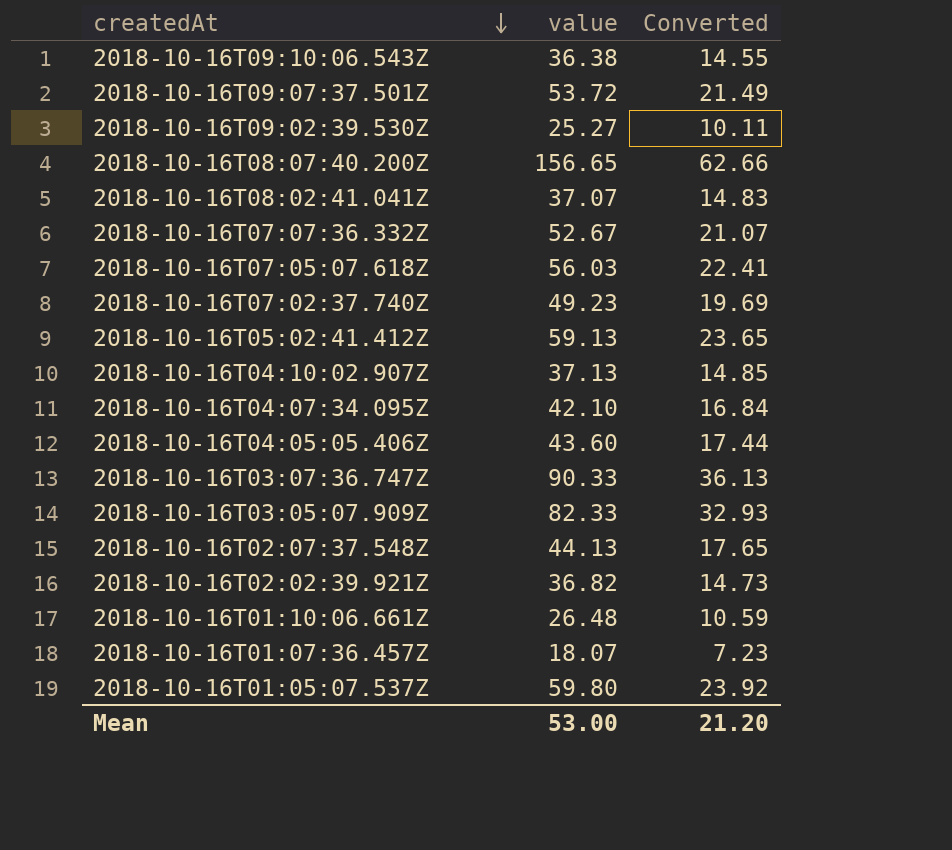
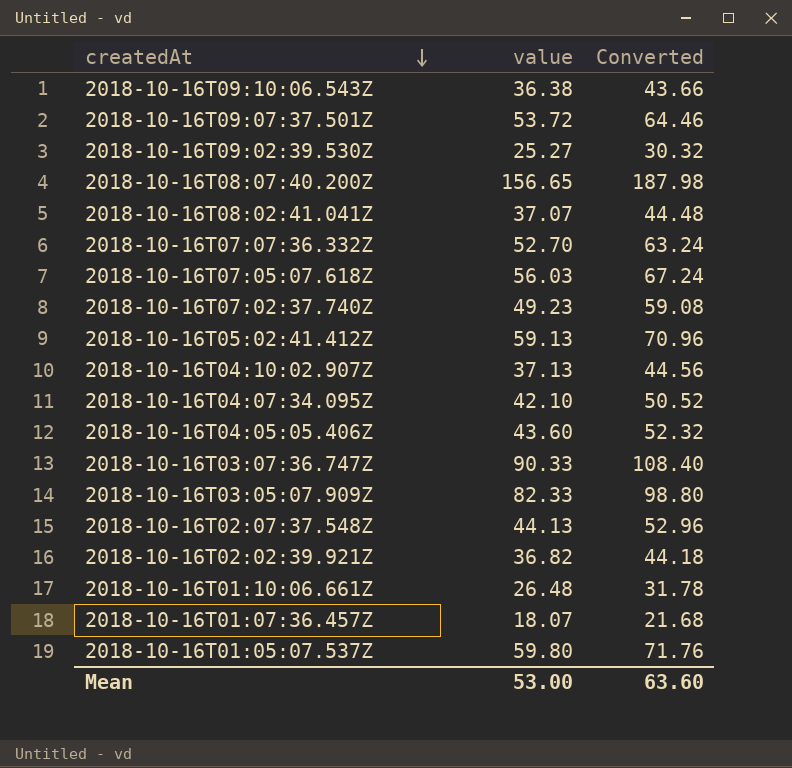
column Converted | formula: [value] * 0.4 -> [value] * 1.2
2018-10-16T07:07:36.332Z | value: 52.67 -> 52.70
Mean | Converted: 21.20 -> 63.60

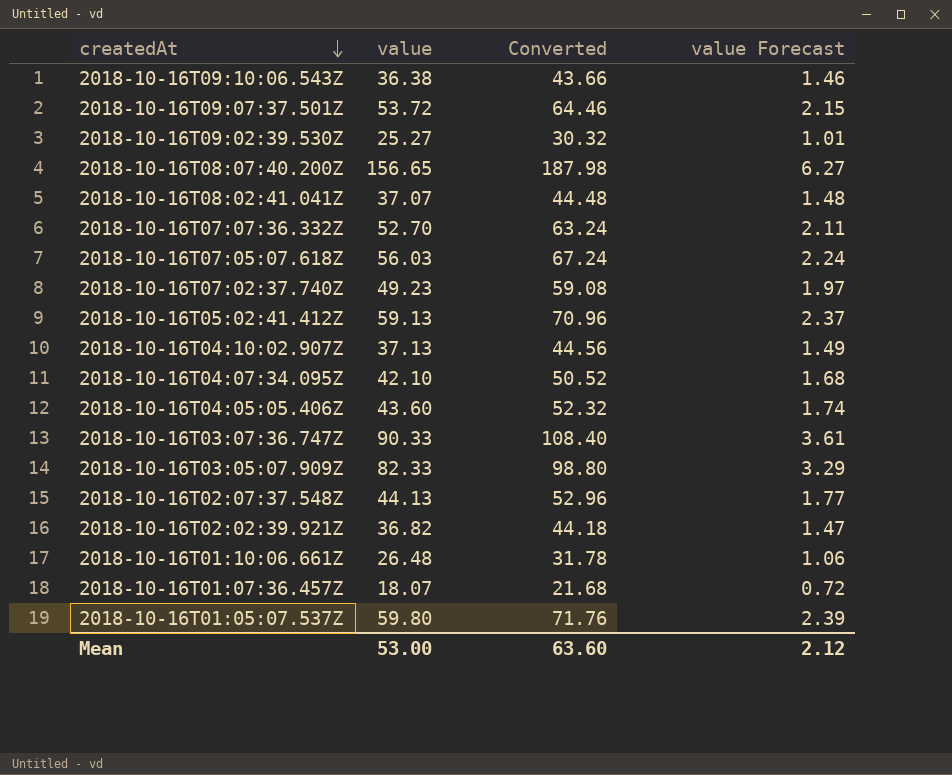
column value Forecast | formula: none -> [value] * 0.04

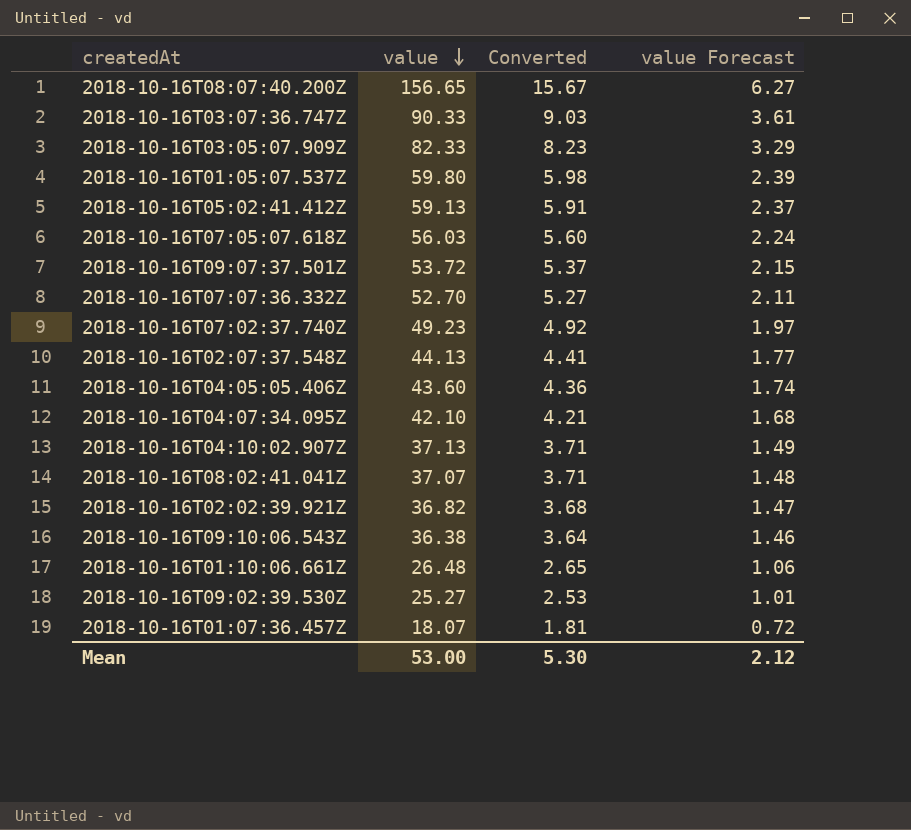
row order: createdAt descending -> value descending
column Converted | formula: [value] * 1.2 -> [value] * 0.1
Mean | Converted: 63.60 -> 5.30

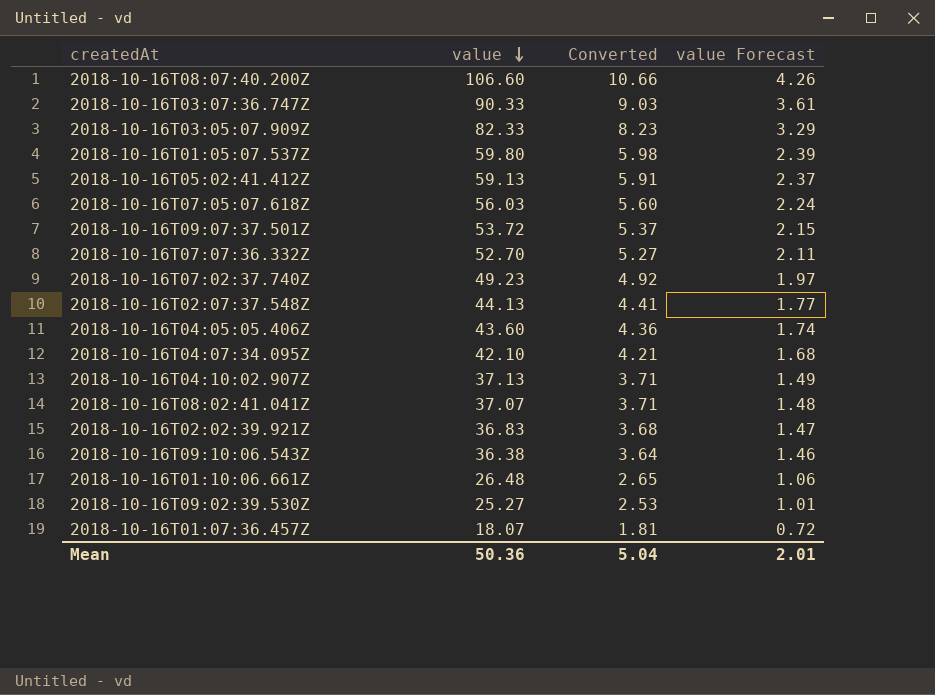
2018-10-16T08:07:40.200Z | value: 156.65 -> 106.60
2018-10-16T08:07:40.200Z | Converted: 15.67 -> 10.66
2018-10-16T08:07:40.200Z | value Forecast: 6.27 -> 4.26
2018-10-16T02:02:39.921Z | value: 36.82 -> 36.83
Mean | value: 53.00 -> 50.36
Mean | Converted: 5.30 -> 5.04
Mean | value Forecast: 2.12 -> 2.01

